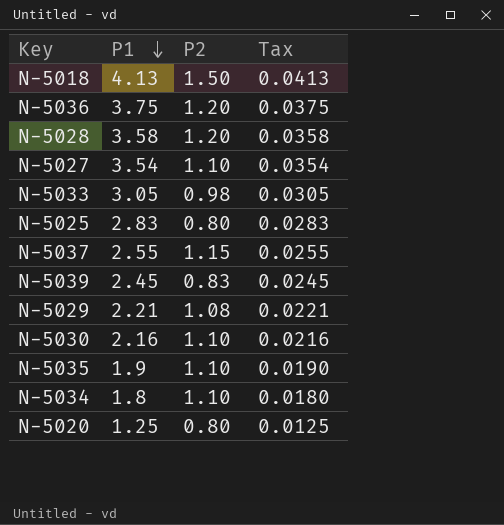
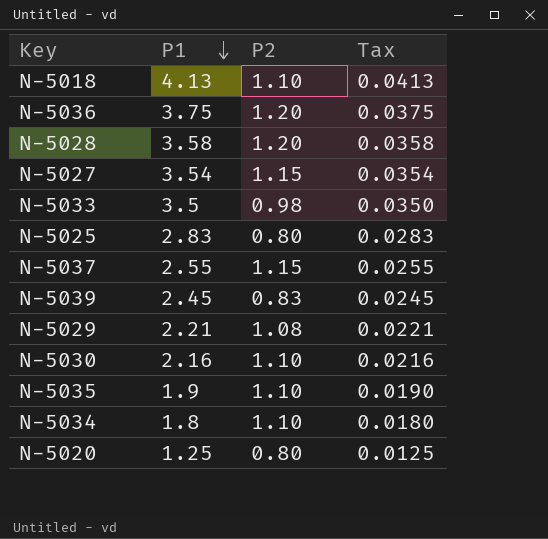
N-5018 | P2: 1.50 -> 1.10
N-5027 | P2: 1.10 -> 1.15
N-5033 | P1: 3.05 -> 3.5
N-5033 | Tax: 0.0305 -> 0.0350

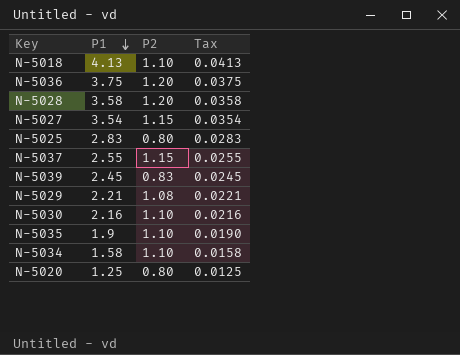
row N-5033: 3.5 | 0.98 | 0.0350 -> none
N-5034 | P1: 1.8 -> 1.58
N-5034 | Tax: 0.0180 -> 0.0158

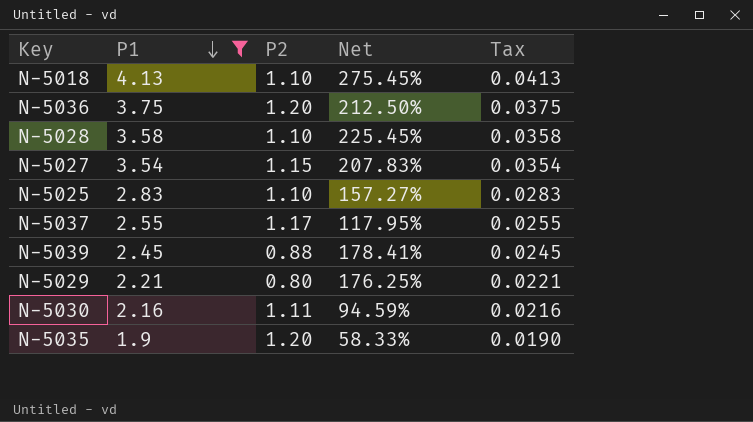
filter: none -> P1 >= 1.9
column Net | formula: none -> ([P1] - [P2]) / [P2]
N-5028 | P2: 1.20 -> 1.10
N-5025 | P2: 0.80 -> 1.10
N-5037 | P2: 1.15 -> 1.17
N-5039 | P2: 0.83 -> 0.88
N-5029 | P2: 1.08 -> 0.80
N-5030 | P2: 1.10 -> 1.11
N-5035 | P2: 1.10 -> 1.20

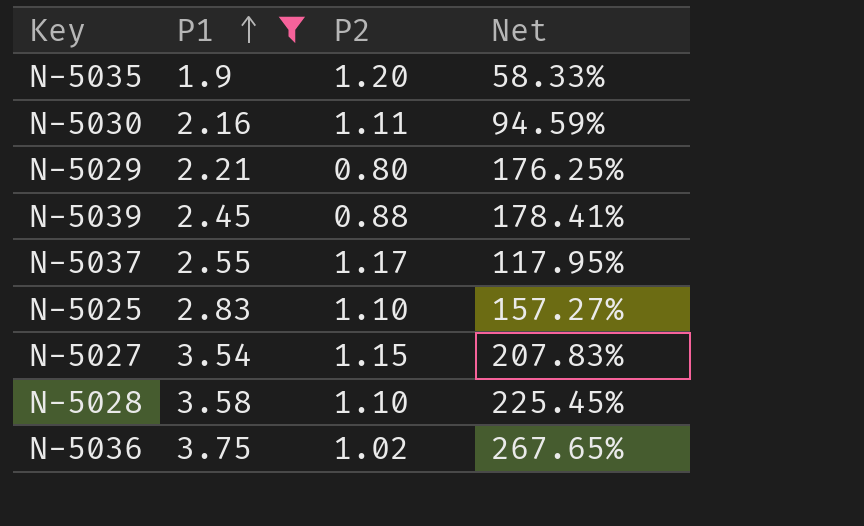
row order: P1 descending -> P1 ascending
column Tax | formula: [P1] * 0.01 -> none
row N-5018: 4.13 | 1.10 | 275.45% | 0.0413 -> none
N-5036 | P2: 1.20 -> 1.02
N-5036 | Net: 212.50% -> 267.65%

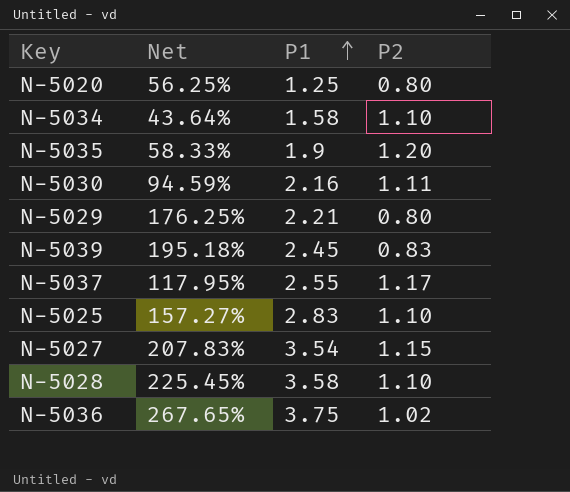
filter: P1 >= 1.9 -> none
column Net | position: 4 -> 2
N-5039 | Net: 178.41% -> 195.18%
N-5039 | P2: 0.88 -> 0.83

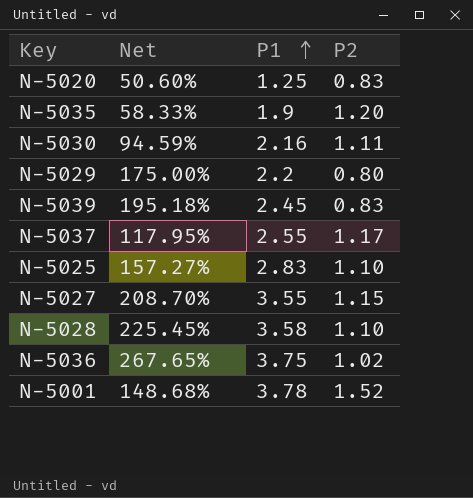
row N-5034: 43.64% | 1.58 | 1.10 -> none
N-5020 | Net: 56.25% -> 50.60%
N-5020 | P2: 0.80 -> 0.83
N-5029 | Net: 176.25% -> 175.00%
N-5029 | P1: 2.21 -> 2.2
N-5027 | Net: 207.83% -> 208.70%
N-5027 | P1: 3.54 -> 3.55
row N-5001: none -> 148.68% | 3.78 | 1.52

